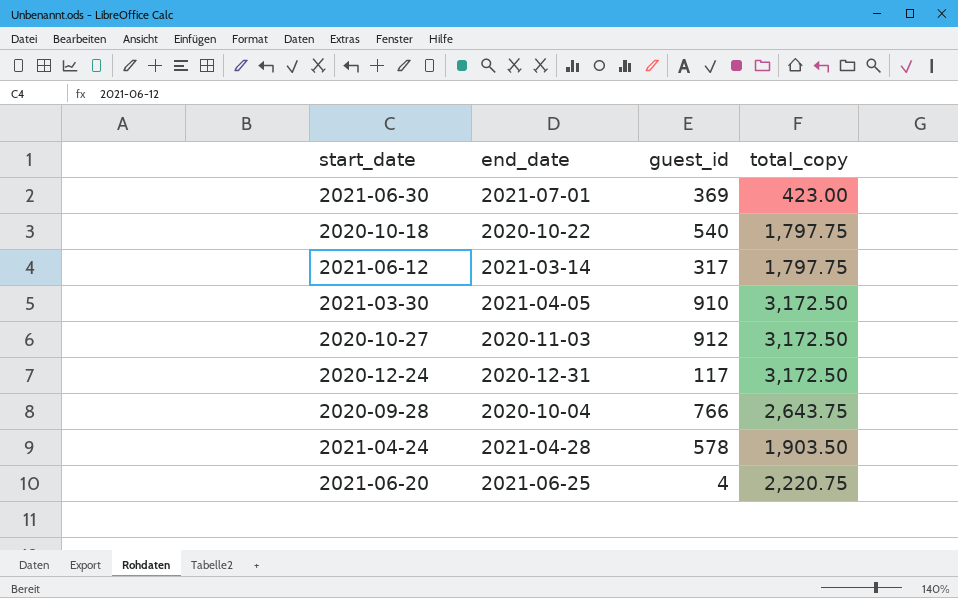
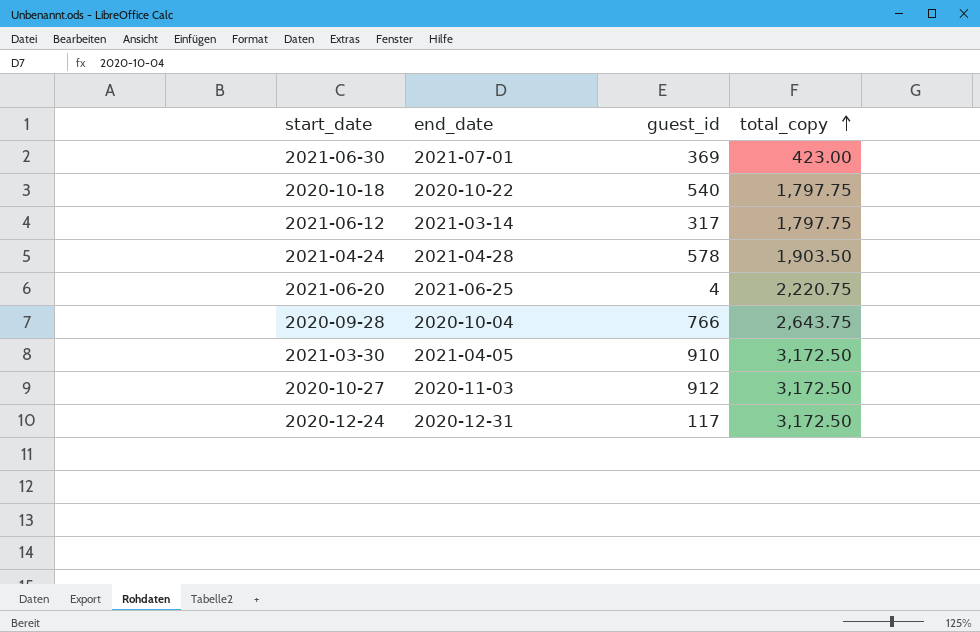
row order: none -> total_copy ascending

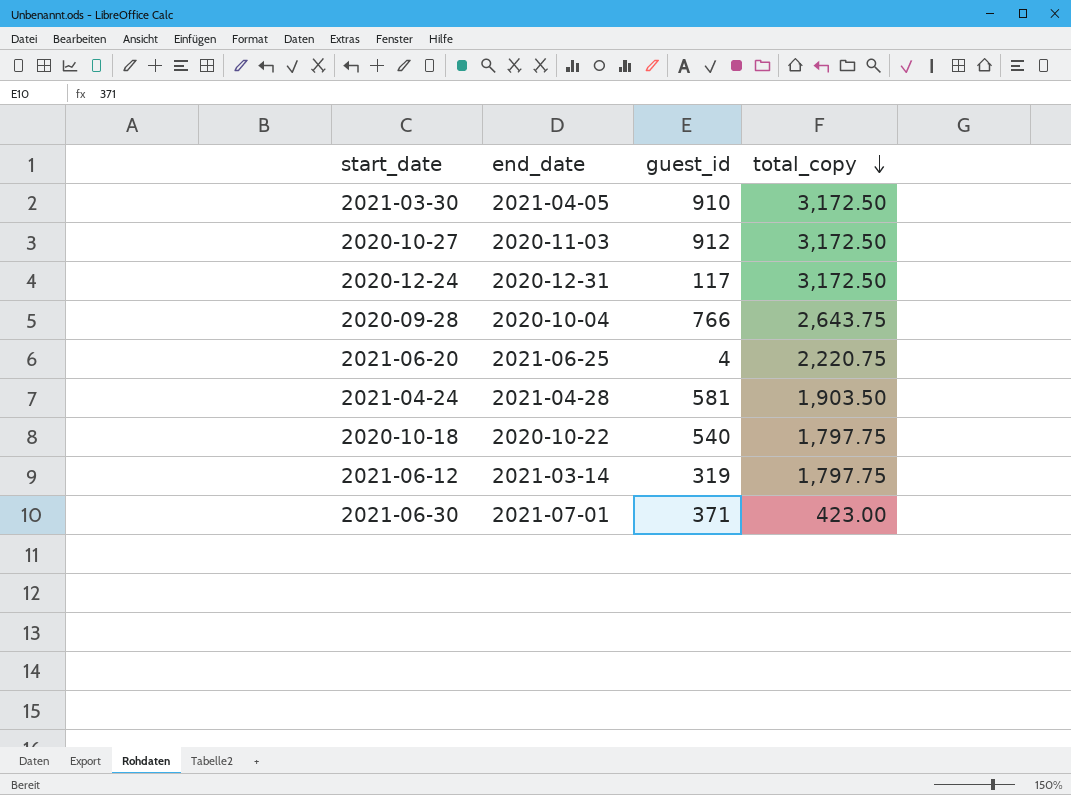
row order: total_copy ascending -> total_copy descending
2021-04-24 | guest_id: 578 -> 581
2021-06-12 | guest_id: 317 -> 319
2021-06-30 | guest_id: 369 -> 371

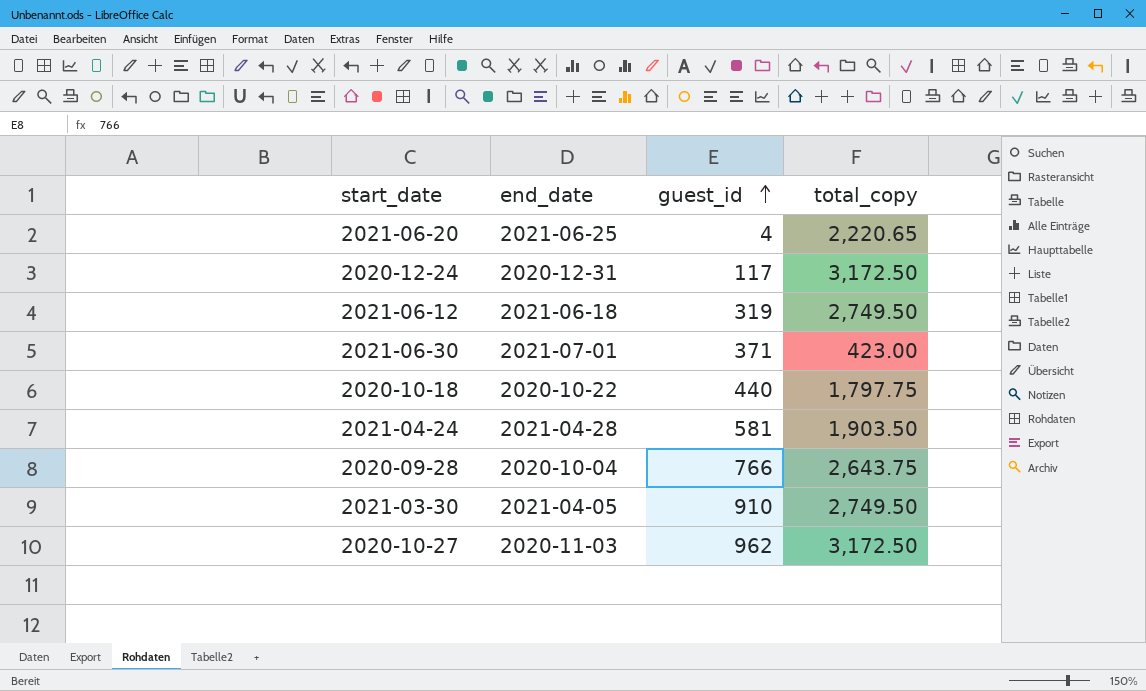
row order: total_copy descending -> guest_id ascending
2021-06-20 | total_copy: 2,220.75 -> 2,220.65
2021-06-12 | end_date: 2021-03-14 -> 2021-06-18
2021-06-12 | total_copy: 1,797.75 -> 2,749.50
2020-10-18 | guest_id: 540 -> 440
2021-03-30 | total_copy: 3,172.50 -> 2,749.50
2020-10-27 | guest_id: 912 -> 962

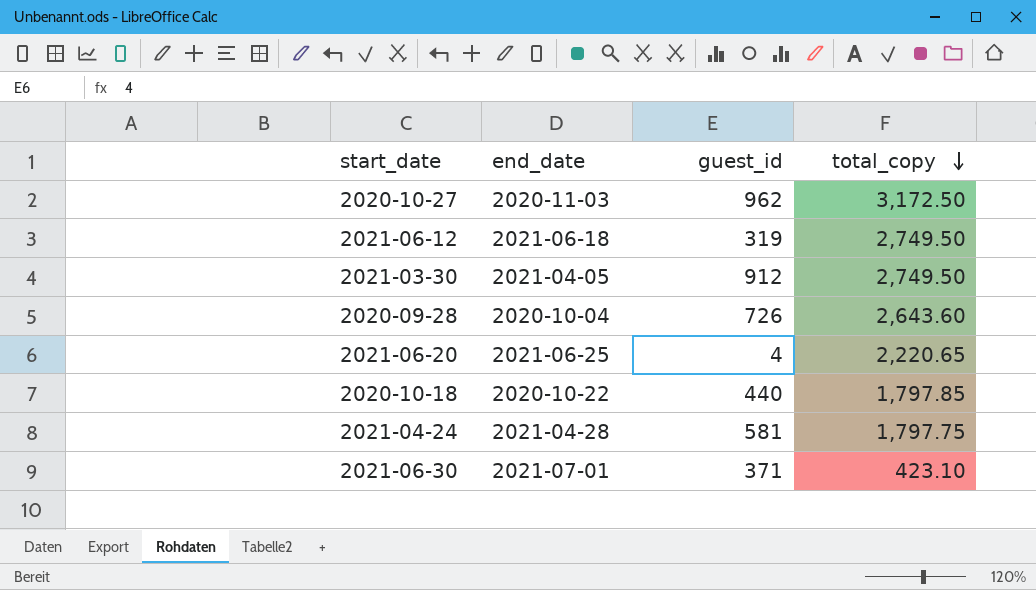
row order: guest_id ascending -> total_copy descending
row 2020-12-24: 2020-12-31 | 117 | 3,172.50 -> none
2021-03-30 | guest_id: 910 -> 912
2020-09-28 | guest_id: 766 -> 726
2020-09-28 | total_copy: 2,643.75 -> 2,643.60
2020-10-18 | total_copy: 1,797.75 -> 1,797.85
2021-04-24 | total_copy: 1,903.50 -> 1,797.75
2021-06-30 | total_copy: 423.00 -> 423.10

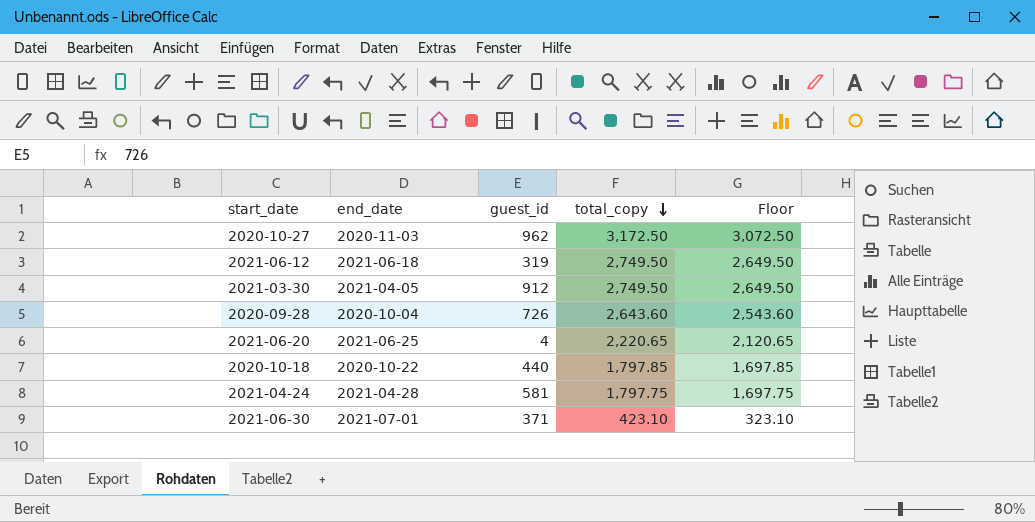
column Floor | formula: none -> [total_copy] - 100

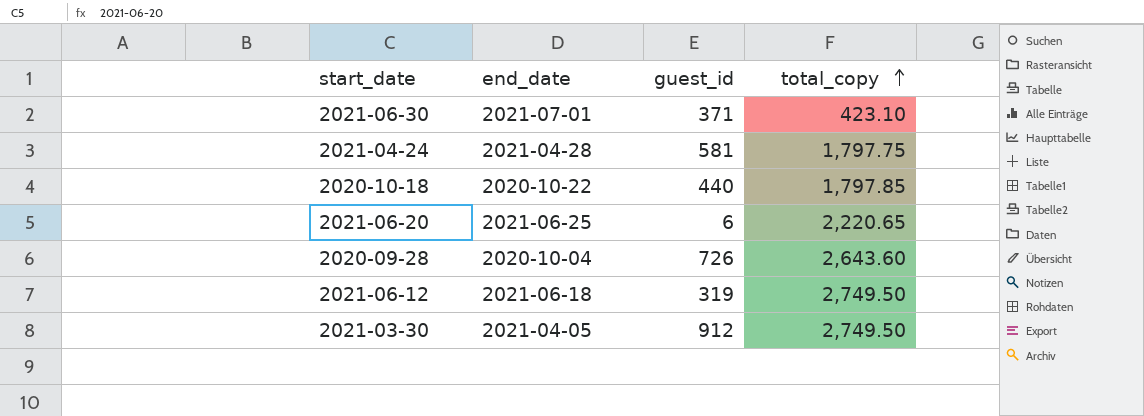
row order: total_copy descending -> total_copy ascending
column Floor | formula: [total_copy] - 100 -> none
row 2020-10-27: 2020-11-03 | 962 | 3,172.50 | 3,072.50 -> none
2021-06-20 | guest_id: 4 -> 6

